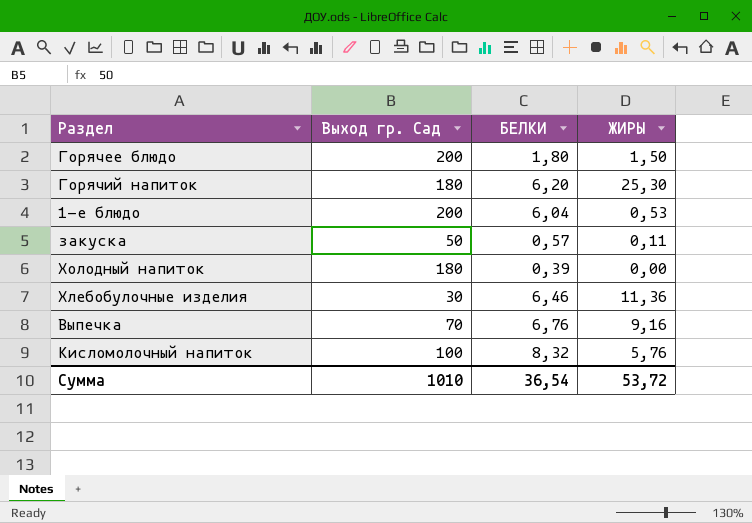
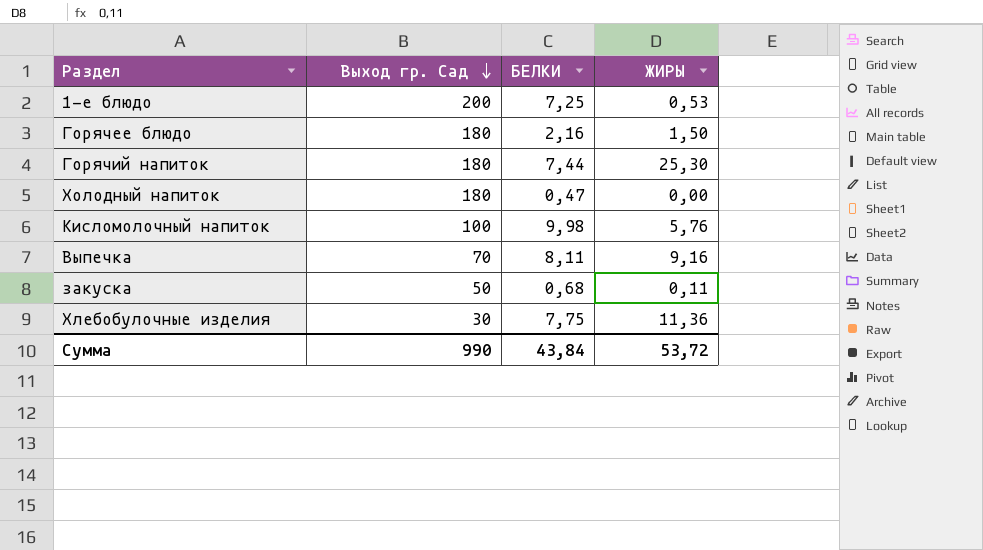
row order: none -> Выход гр. Сад descending
1-е блюдо | БЕЛКИ: 6,04 -> 7,25
Горячее блюдо | Выход гр. Сад: 200 -> 180
Горячее блюдо | БЕЛКИ: 1,80 -> 2,16
Горячий напиток | БЕЛКИ: 6,20 -> 7,44
Холодный напиток | БЕЛКИ: 0,39 -> 0,47
Кисломолочный напиток | БЕЛКИ: 8,32 -> 9,98
Выпечка | БЕЛКИ: 6,76 -> 8,11
закуска | БЕЛКИ: 0,57 -> 0,68
Хлебобулочные изделия | БЕЛКИ: 6,46 -> 7,75
Сумма | Выход гр. Сад: 1010 -> 990
Сумма | БЕЛКИ: 36,54 -> 43,84

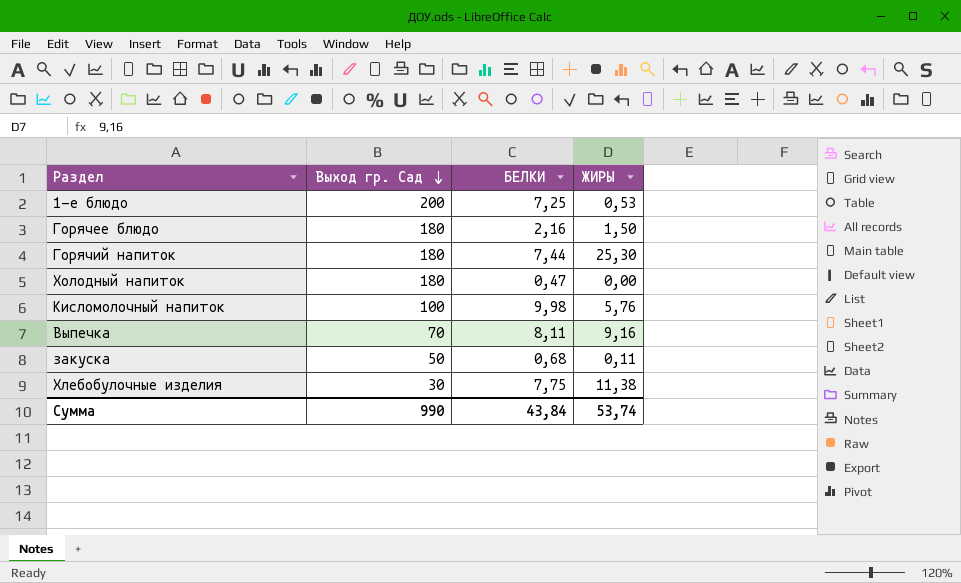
Хлебобулочные изделия | ЖИРЫ: 11,36 -> 11,38
Сумма | ЖИРЫ: 53,72 -> 53,74

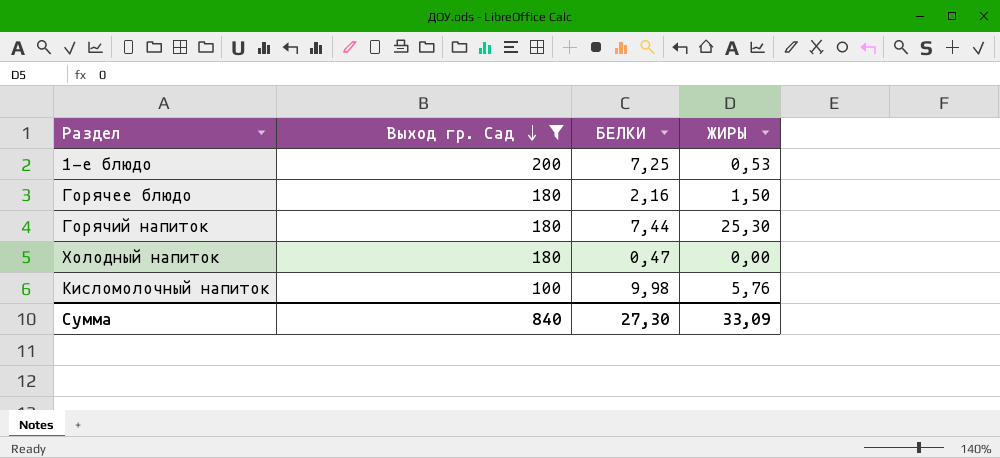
filter: none -> Выход гр. Сад >= 100
Сумма | Выход гр. Сад: 990 -> 840
Сумма | БЕЛКИ: 43,84 -> 27,30
Сумма | ЖИРЫ: 53,74 -> 33,09

